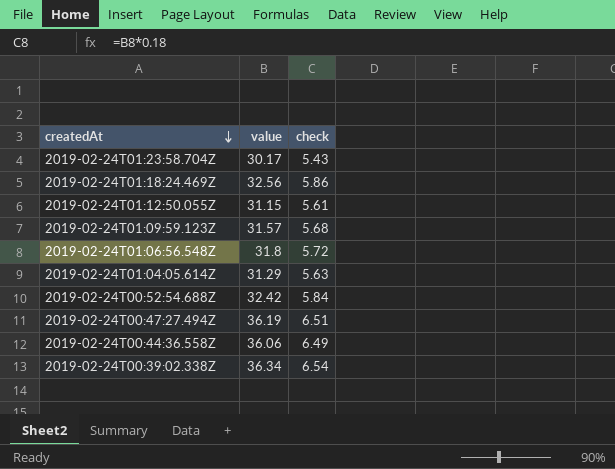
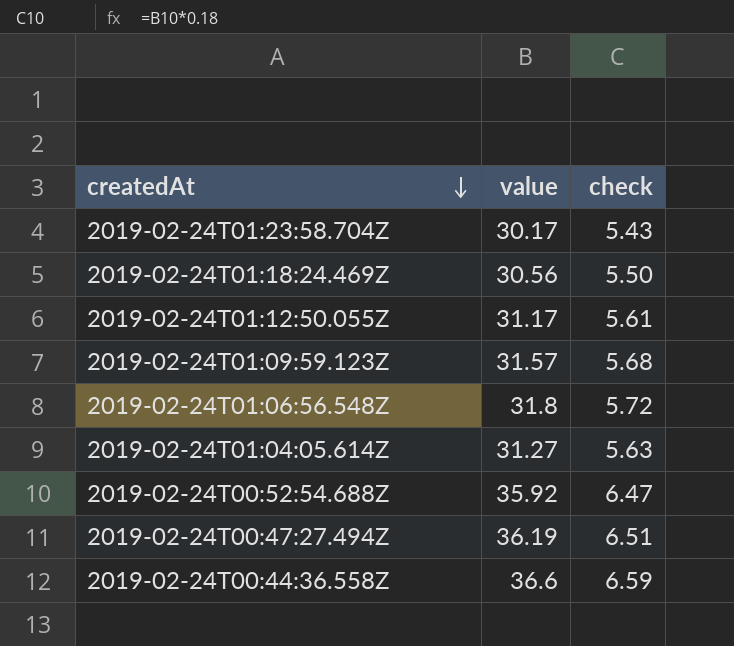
row 2019-02-24T00:39:02.338Z: 36.34 | 6.54 -> none
2019-02-24T01:18:24.469Z | value: 32.56 -> 30.56
2019-02-24T01:18:24.469Z | check: 5.86 -> 5.50
2019-02-24T01:12:50.055Z | value: 31.15 -> 31.17
2019-02-24T01:04:05.614Z | value: 31.29 -> 31.27
2019-02-24T00:52:54.688Z | value: 32.42 -> 35.92
2019-02-24T00:52:54.688Z | check: 5.84 -> 6.47
2019-02-24T00:44:36.558Z | value: 36.06 -> 36.6
2019-02-24T00:44:36.558Z | check: 6.49 -> 6.59

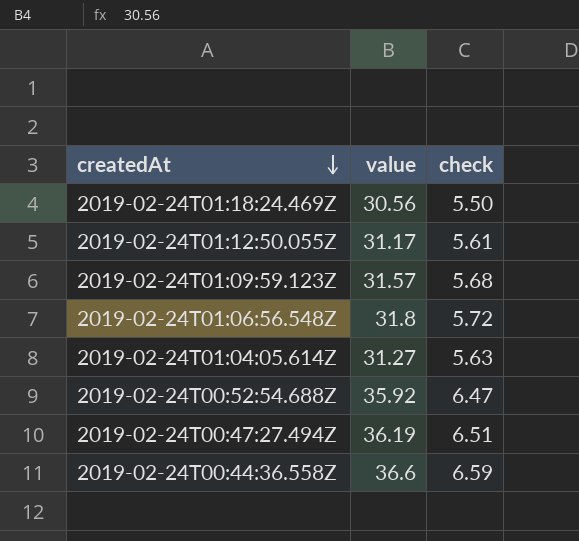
row 2019-02-24T01:23:58.704Z: 30.17 | 5.43 -> none

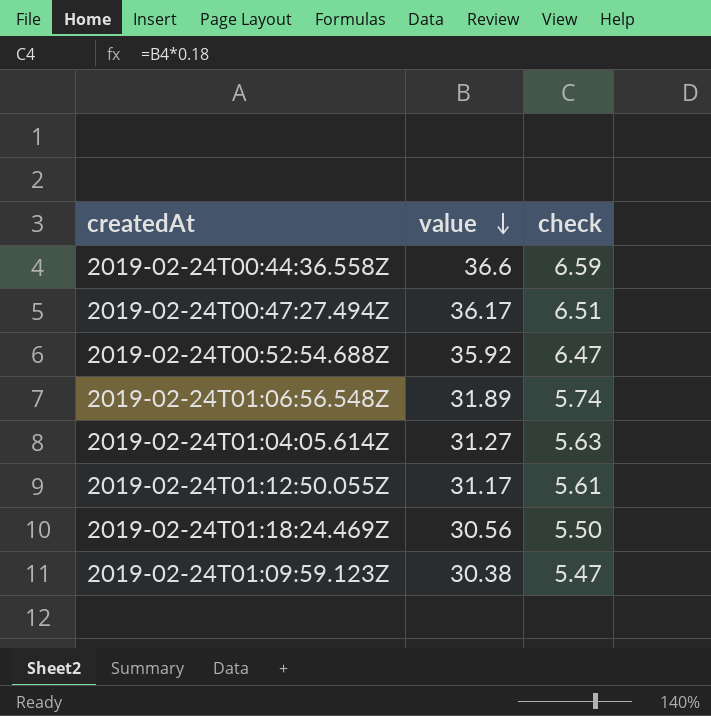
row order: createdAt descending -> value descending
2019-02-24T00:47:27.494Z | value: 36.19 -> 36.17
2019-02-24T01:06:56.548Z | value: 31.8 -> 31.89
2019-02-24T01:06:56.548Z | check: 5.72 -> 5.74
2019-02-24T01:09:59.123Z | value: 31.57 -> 30.38
2019-02-24T01:09:59.123Z | check: 5.68 -> 5.47

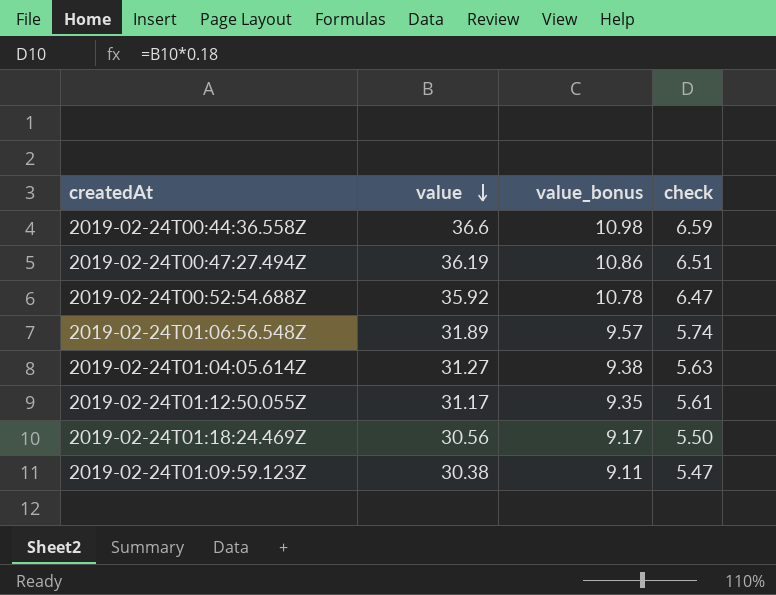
column value_bonus | formula: none -> [value] * 0.3
2019-02-24T00:47:27.494Z | value: 36.17 -> 36.19

